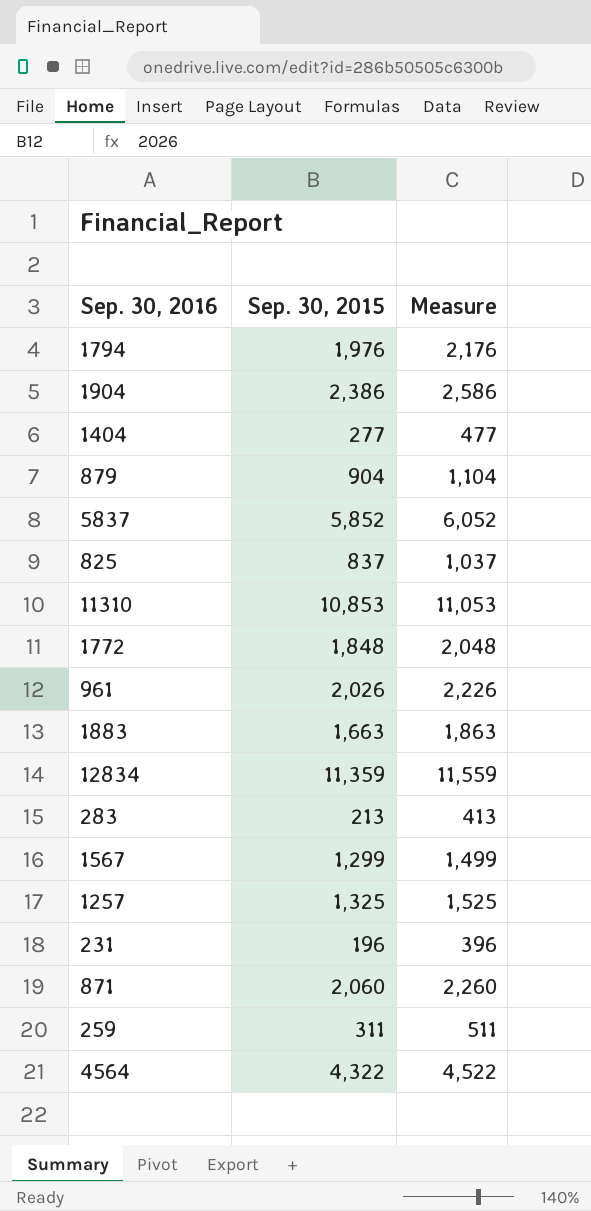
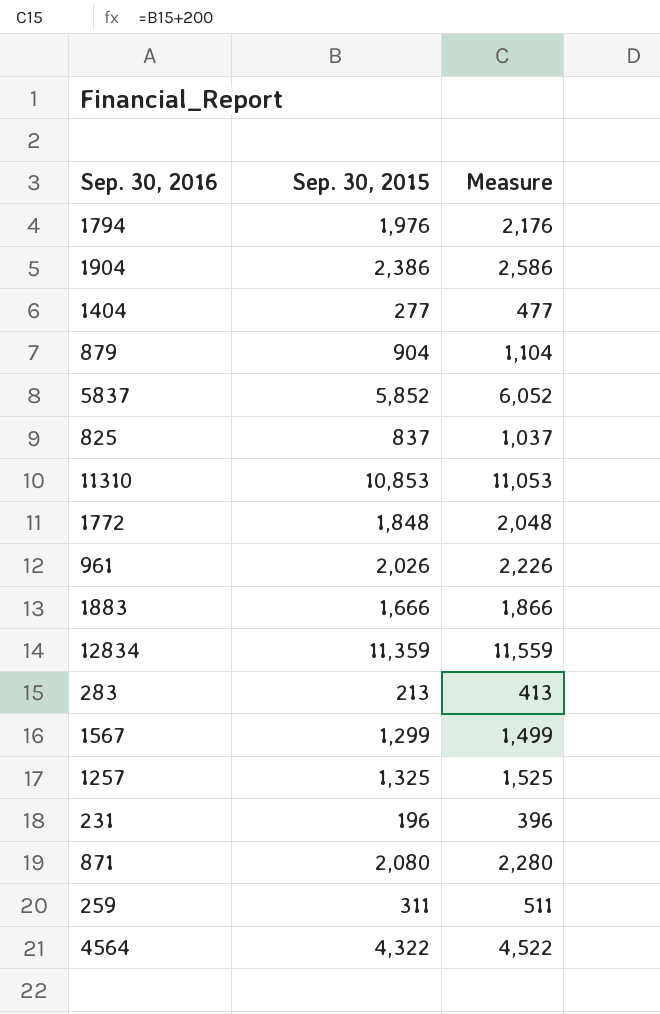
1883 | Sep. 30, 2015: 1,663 -> 1,666
1883 | Measure: 1,863 -> 1,866
871 | Sep. 30, 2015: 2,060 -> 2,080
871 | Measure: 2,260 -> 2,280

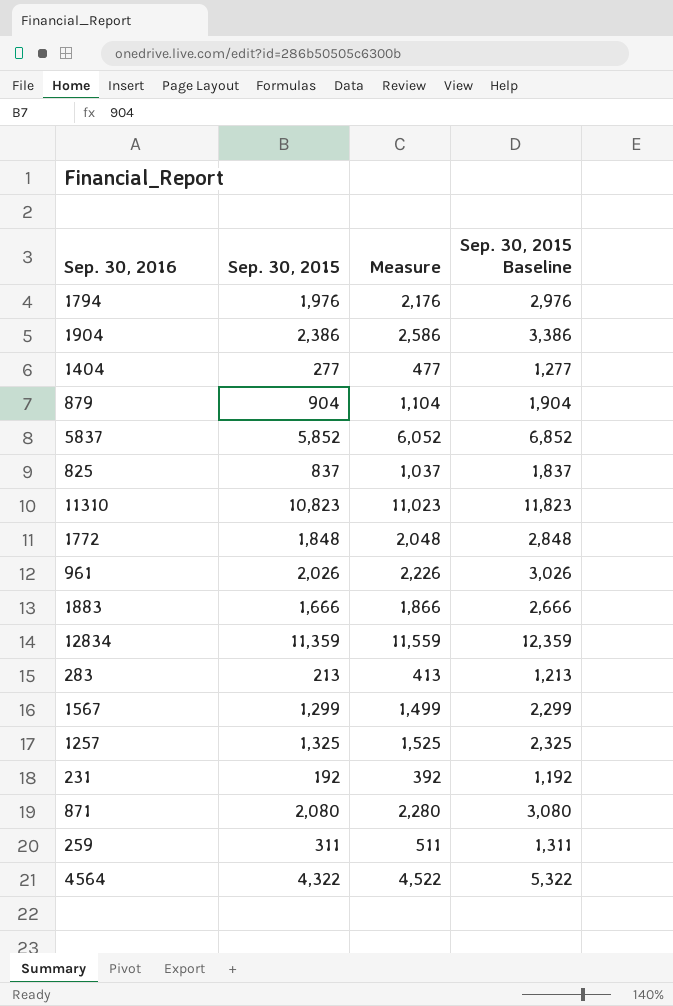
column Sep. 30, 2015 Baseline | formula: none -> [Sep. 30, 2015] + 1000
11310 | Sep. 30, 2015: 10,853 -> 10,823
11310 | Measure: 11,053 -> 11,023
231 | Sep. 30, 2015: 196 -> 192
231 | Measure: 396 -> 392

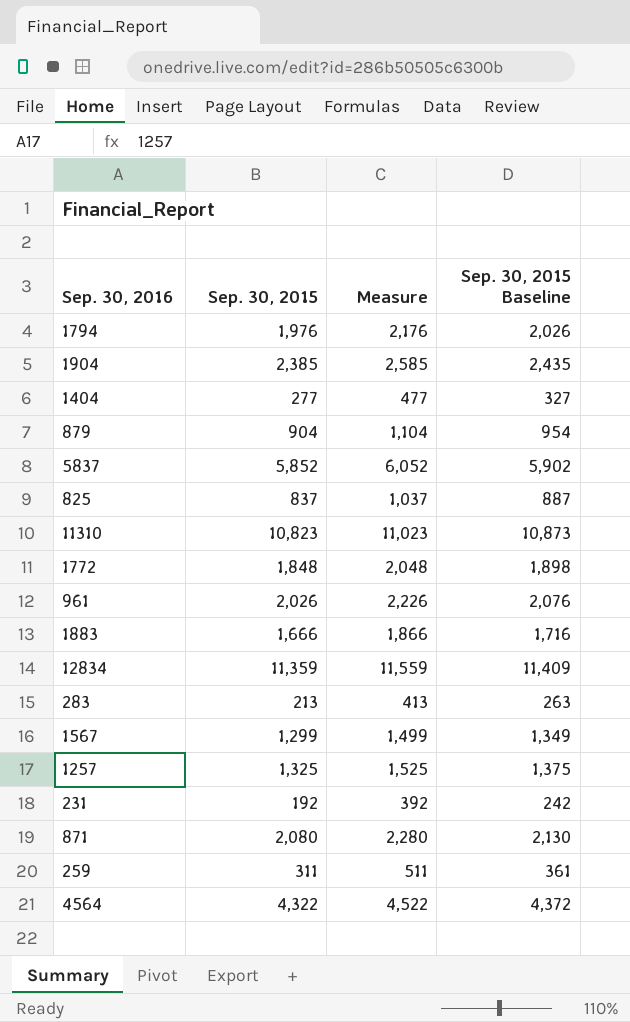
column Sep. 30, 2015 Baseline | formula: [Sep. 30, 2015] + 1000 -> [Sep. 30, 2015] + 50
1904 | Sep. 30, 2015: 2,386 -> 2,385
1904 | Measure: 2,586 -> 2,585

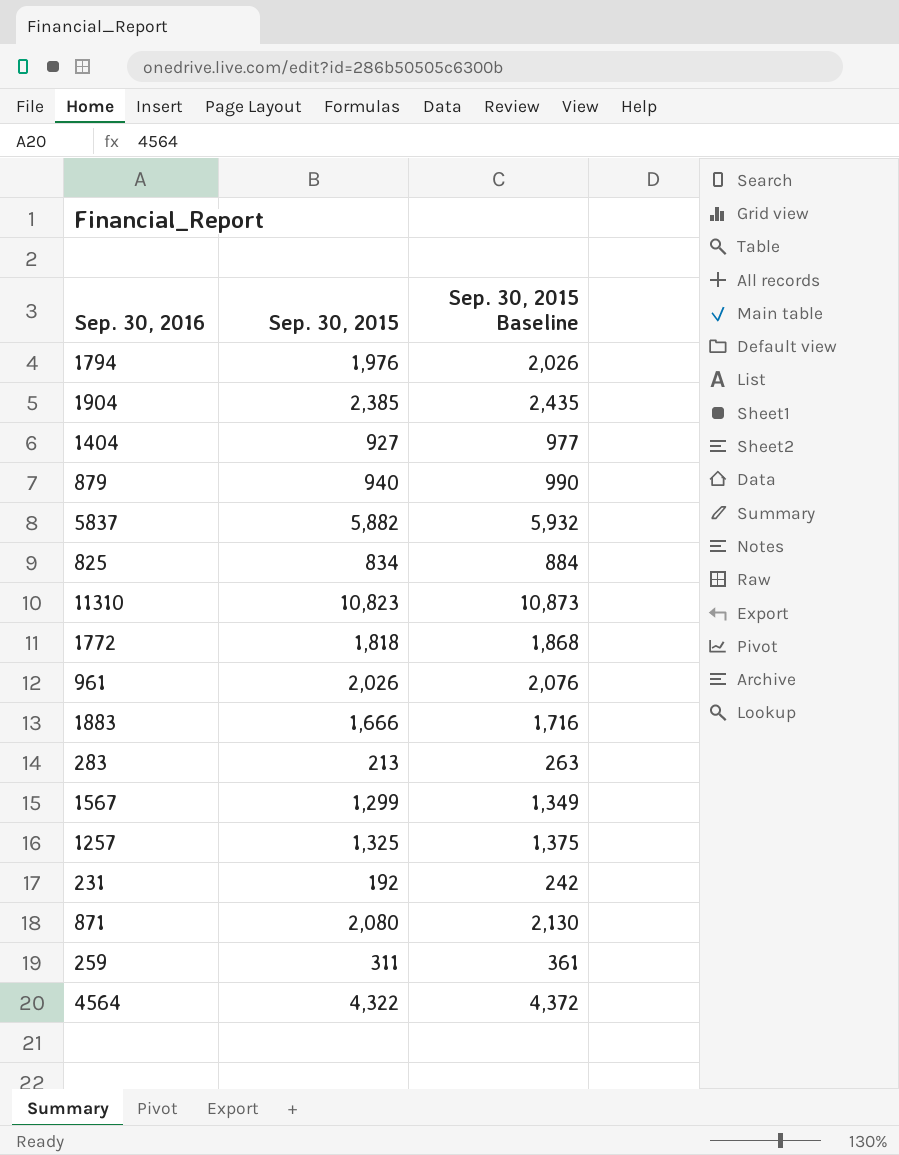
column Measure | formula: [Sep. 30, 2015] + 200 -> none
row 12834: 11,359 | 11,559 | 11,409 -> none
1404 | Sep. 30, 2015: 277 -> 927
1404 | Sep. 30, 2015 Baseline: 327 -> 977
879 | Sep. 30, 2015: 904 -> 940
879 | Sep. 30, 2015 Baseline: 954 -> 990
5837 | Sep. 30, 2015: 5,852 -> 5,882
5837 | Sep. 30, 2015 Baseline: 5,902 -> 5,932
825 | Sep. 30, 2015: 837 -> 834
825 | Sep. 30, 2015 Baseline: 887 -> 884
1772 | Sep. 30, 2015: 1,848 -> 1,818
1772 | Sep. 30, 2015 Baseline: 1,898 -> 1,868

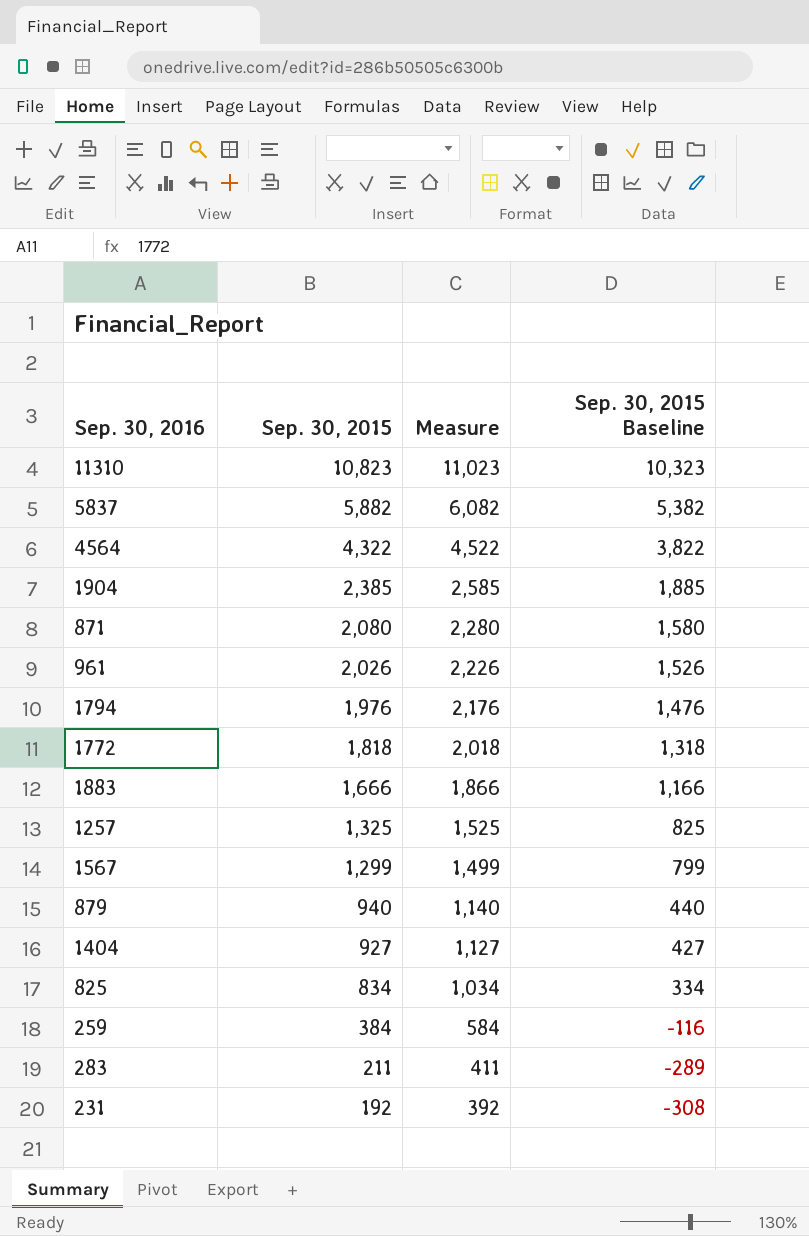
row order: none -> Sep. 30, 2015 descending
column Measure | formula: none -> [Sep. 30, 2015] + 200
column Sep. 30, 2015 Baseline | formula: [Sep. 30, 2015] + 50 -> [Sep. 30, 2015] - 500
259 | Sep. 30, 2015: 311 -> 384
283 | Sep. 30, 2015: 213 -> 211

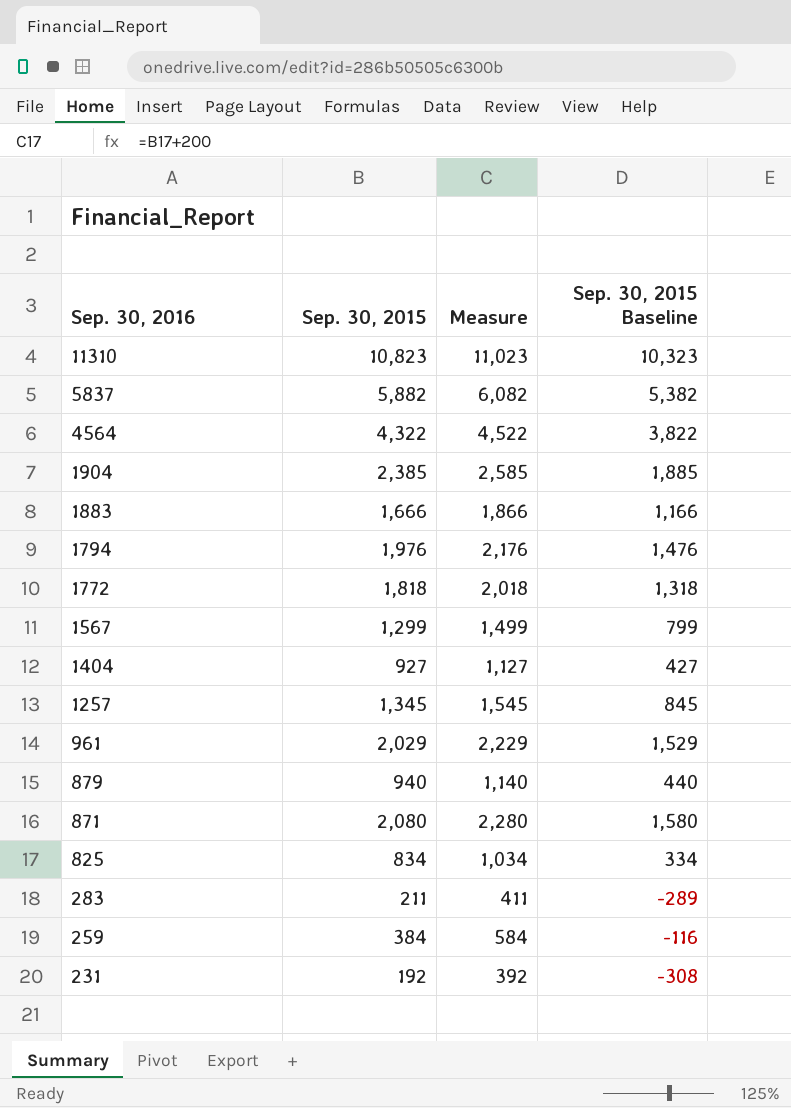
row order: Sep. 30, 2015 descending -> Sep. 30, 2016 descending
1257 | Sep. 30, 2015: 1,325 -> 1,345
1257 | Measure: 1,525 -> 1,545
1257 | Sep. 30, 2015 Baseline: 825 -> 845
961 | Sep. 30, 2015: 2,026 -> 2,029
961 | Measure: 2,226 -> 2,229
961 | Sep. 30, 2015 Baseline: 1,526 -> 1,529

